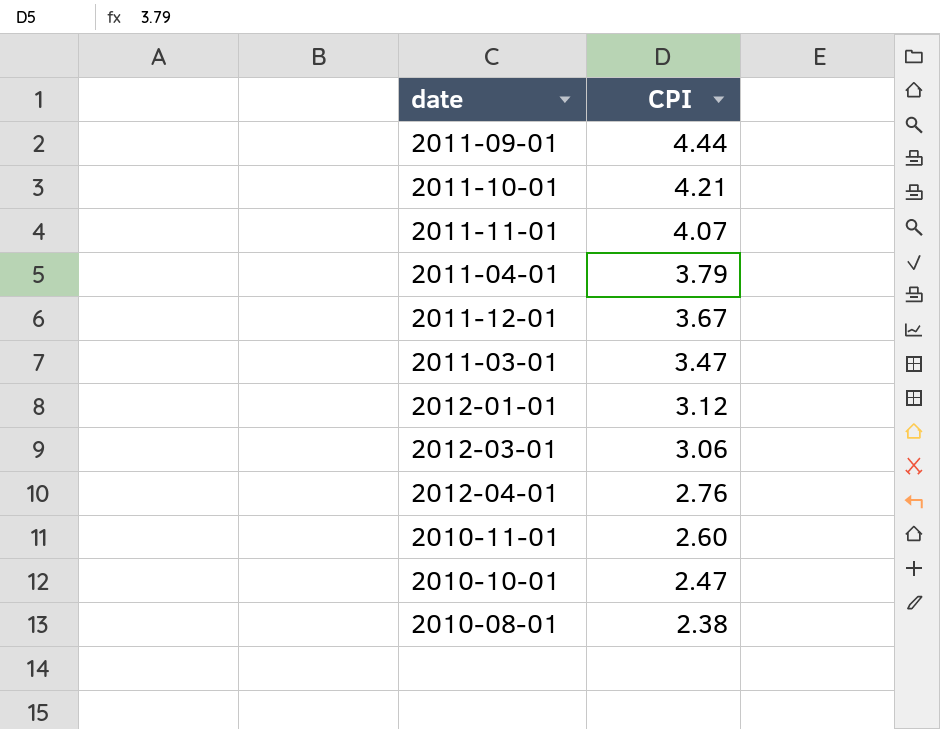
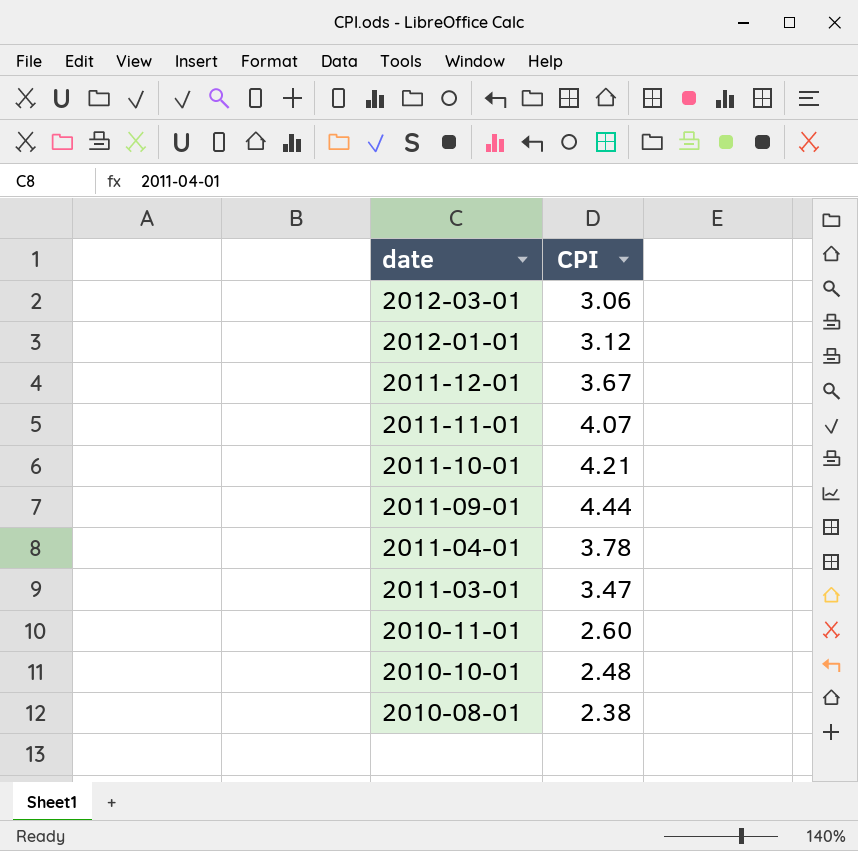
row order: CPI descending -> date descending
row 2012-04-01: 2.76 -> none
2011-04-01 | CPI: 3.79 -> 3.78
2010-10-01 | CPI: 2.47 -> 2.48

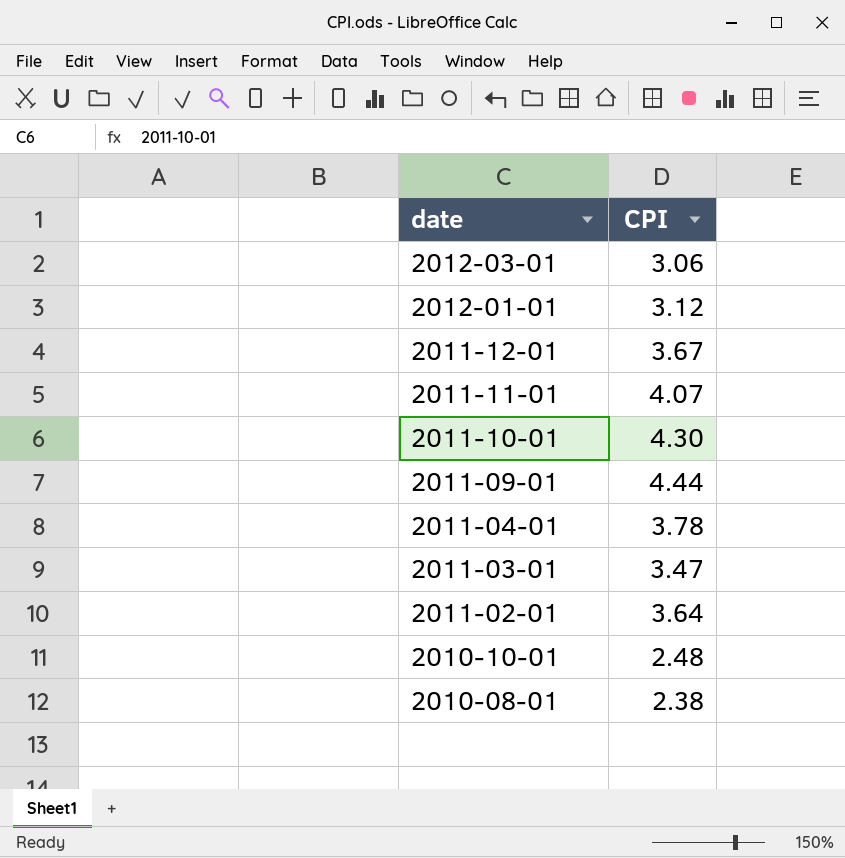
row 2010-11-01: 2.60 -> none
2011-10-01 | CPI: 4.21 -> 4.30
row 2011-02-01: none -> 3.64

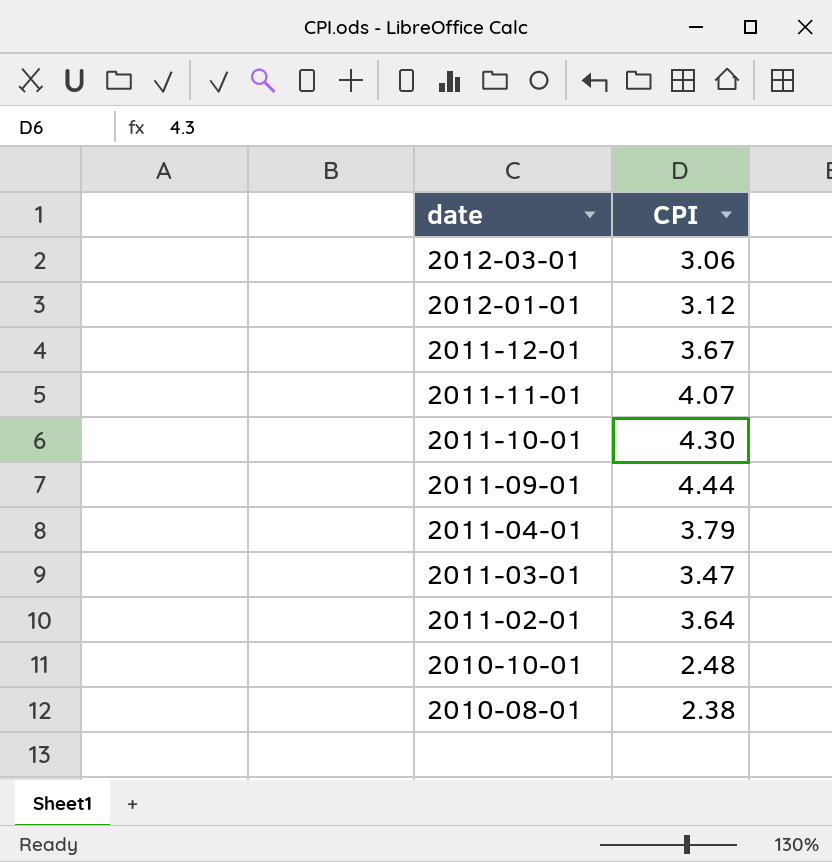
2011-04-01 | CPI: 3.78 -> 3.79

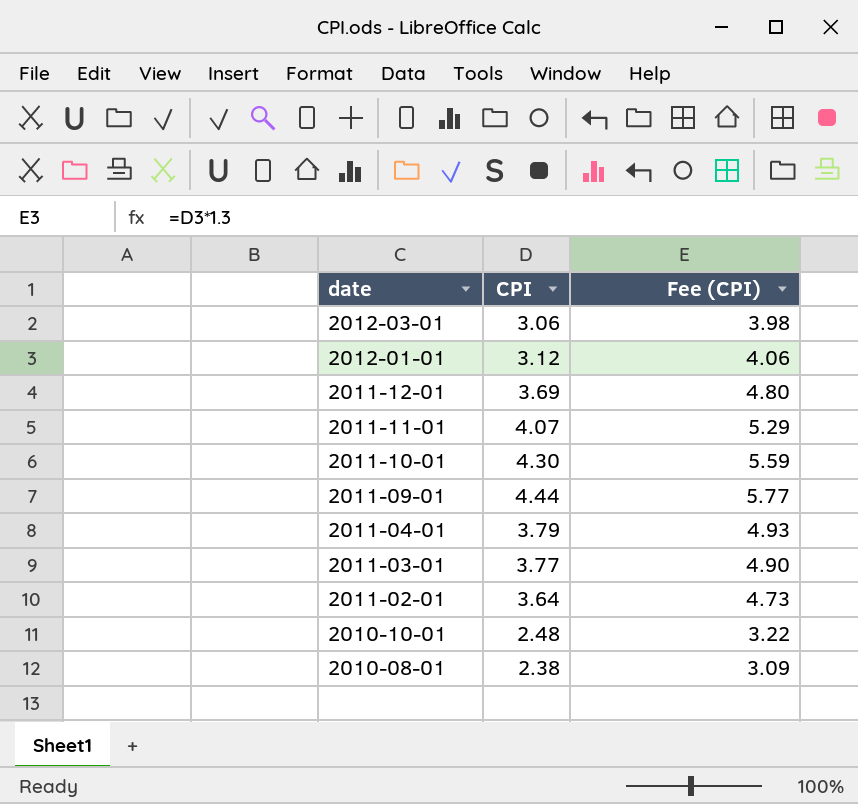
column Fee (CPI) | formula: none -> [CPI] * 1.3
2011-12-01 | CPI: 3.67 -> 3.69
2011-03-01 | CPI: 3.47 -> 3.77

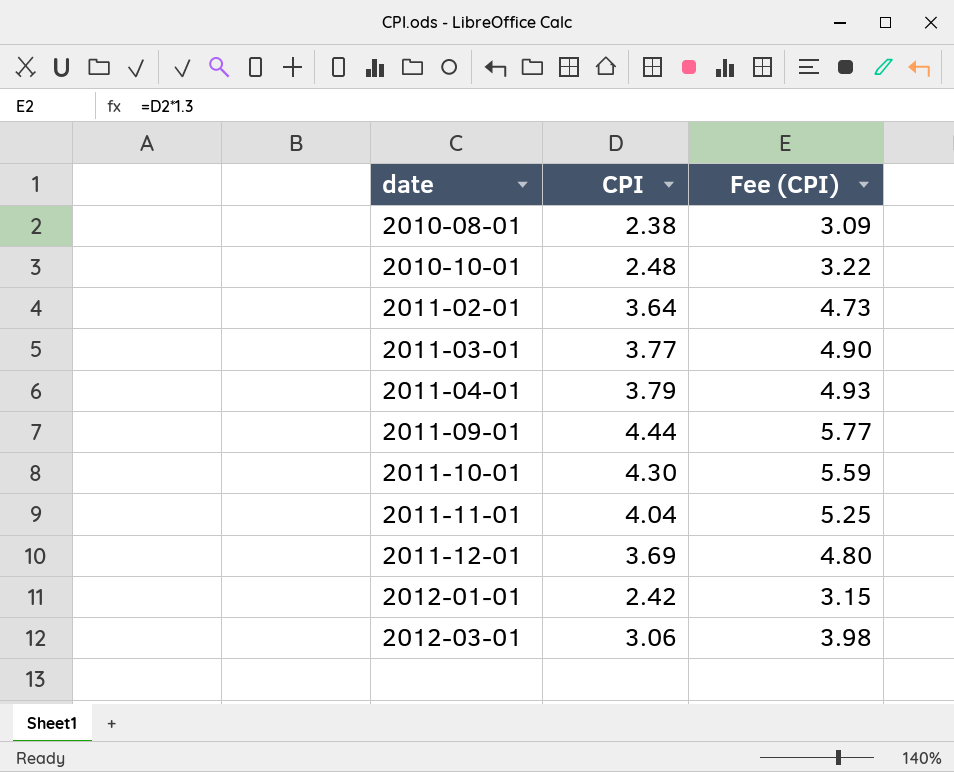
row order: date descending -> date ascending
2011-11-01 | CPI: 4.07 -> 4.04
2011-11-01 | Fee (CPI): 5.29 -> 5.25
2012-01-01 | CPI: 3.12 -> 2.42
2012-01-01 | Fee (CPI): 4.06 -> 3.15

